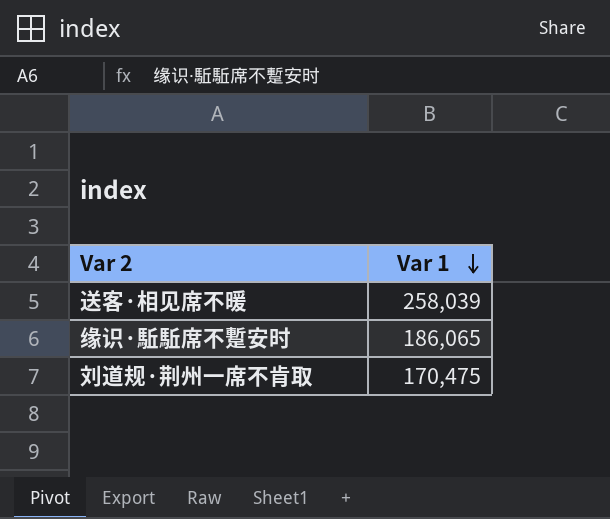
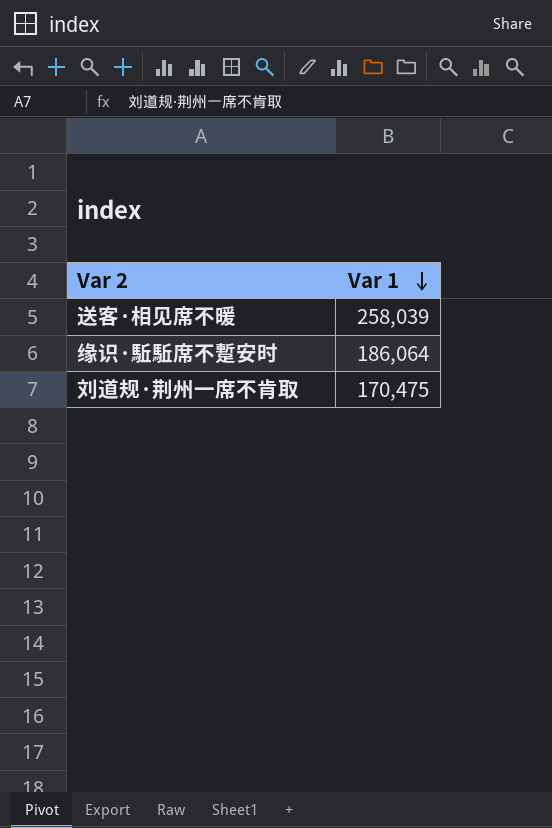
缘识·駈駈席不蹔安时 | Var 1: 186,065 -> 186,064

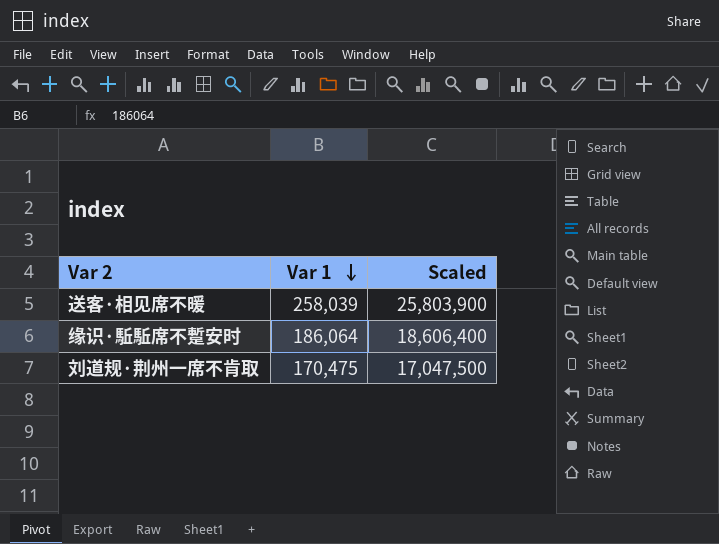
column Scaled | formula: none -> [Var 1] * 100

